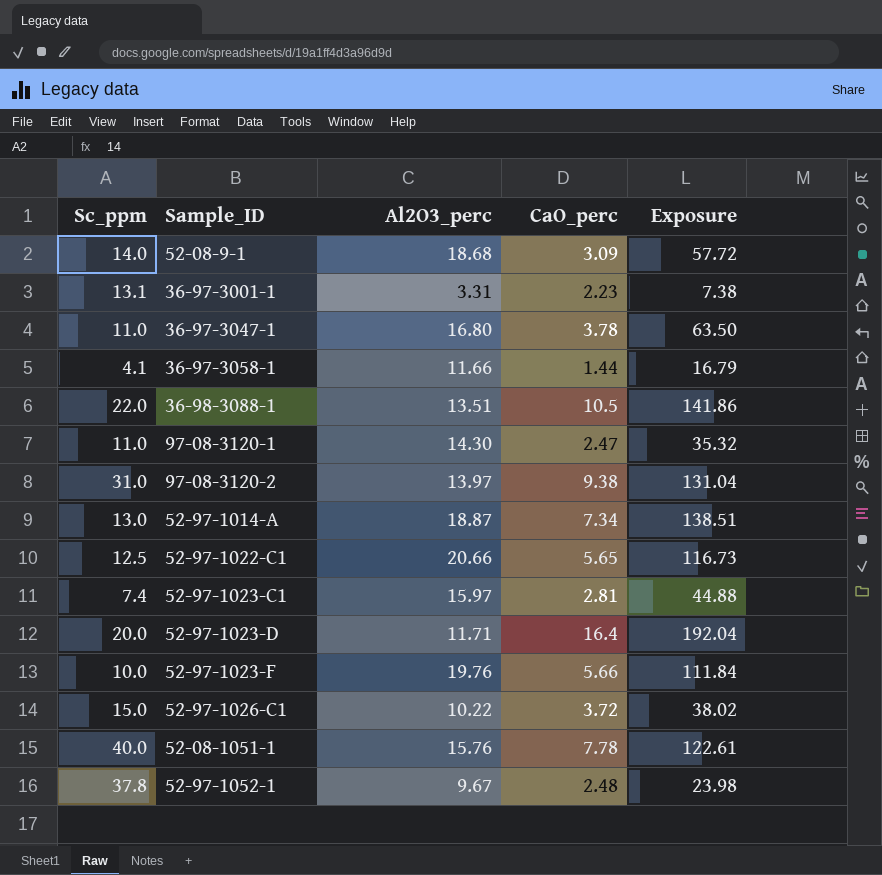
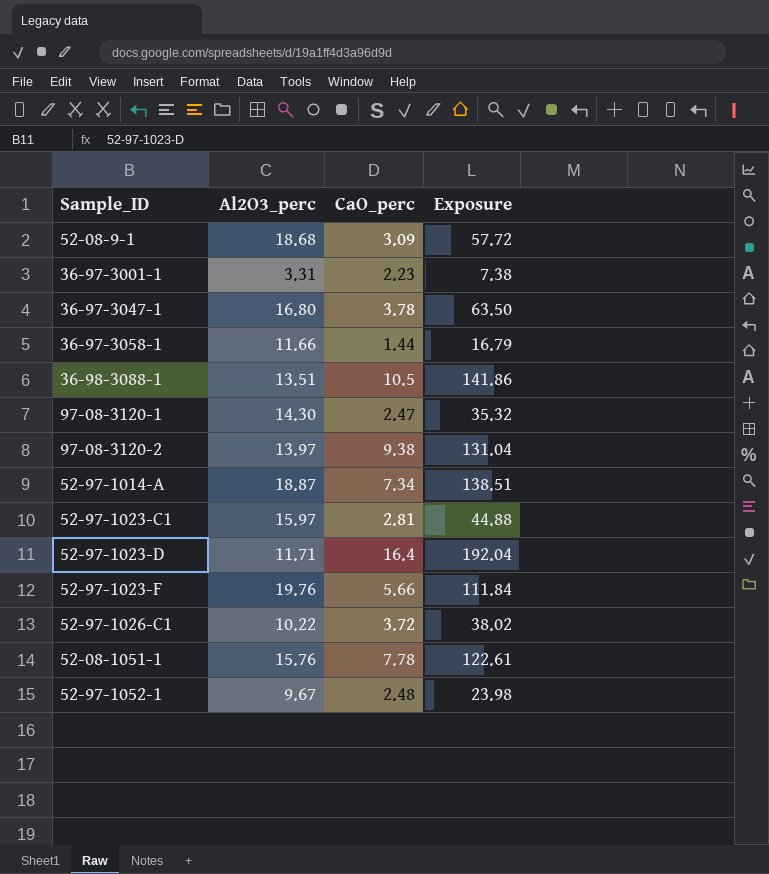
column Sc_ppm | position: 1 -> none
row 52-97-1022-C1: 12.5 | 20.66 | 5.65 | 116.73 -> none

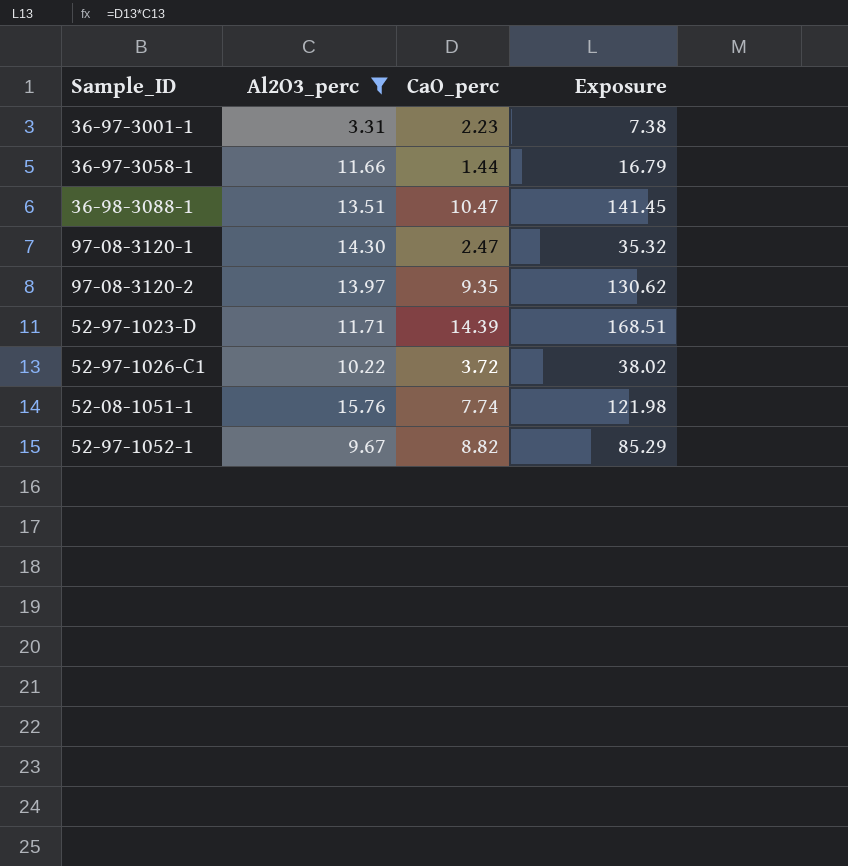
filter: none -> Al2O3_perc <= 15.76
36-98-3088-1 | CaO_perc: 10.5 -> 10.47
36-98-3088-1 | Exposure: 141.86 -> 141.45
97-08-3120-2 | CaO_perc: 9.38 -> 9.35
97-08-3120-2 | Exposure: 131.04 -> 130.62
52-97-1023-D | CaO_perc: 16.4 -> 14.39
52-97-1023-D | Exposure: 192.04 -> 168.51
52-08-1051-1 | CaO_perc: 7.78 -> 7.74
52-08-1051-1 | Exposure: 122.61 -> 121.98
52-97-1052-1 | CaO_perc: 2.48 -> 8.82
52-97-1052-1 | Exposure: 23.98 -> 85.29

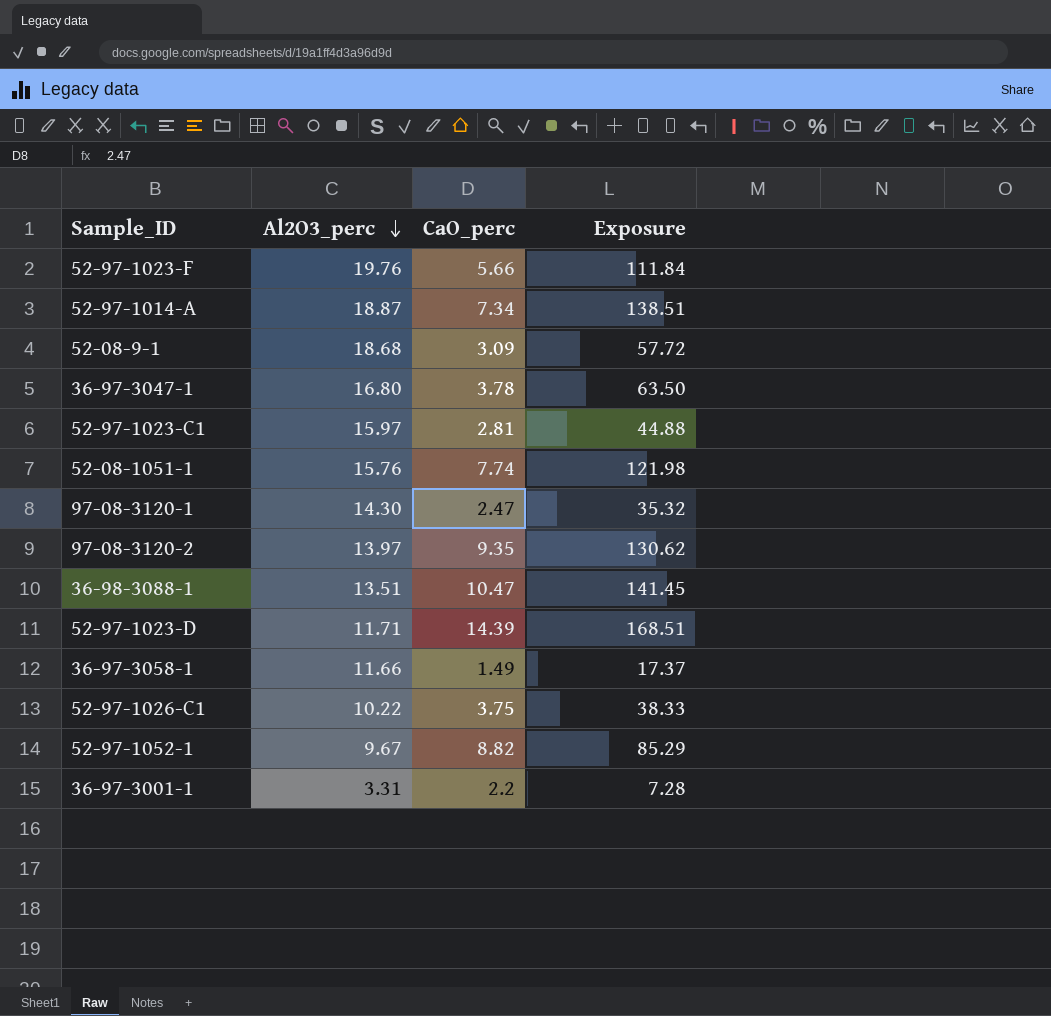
filter: Al2O3_perc <= 15.76 -> none
row order: none -> Al2O3_perc descending
36-97-3058-1 | CaO_perc: 1.44 -> 1.49
36-97-3058-1 | Exposure: 16.79 -> 17.37
52-97-1026-C1 | CaO_perc: 3.72 -> 3.75
52-97-1026-C1 | Exposure: 38.02 -> 38.33
36-97-3001-1 | CaO_perc: 2.23 -> 2.2
36-97-3001-1 | Exposure: 7.38 -> 7.28

